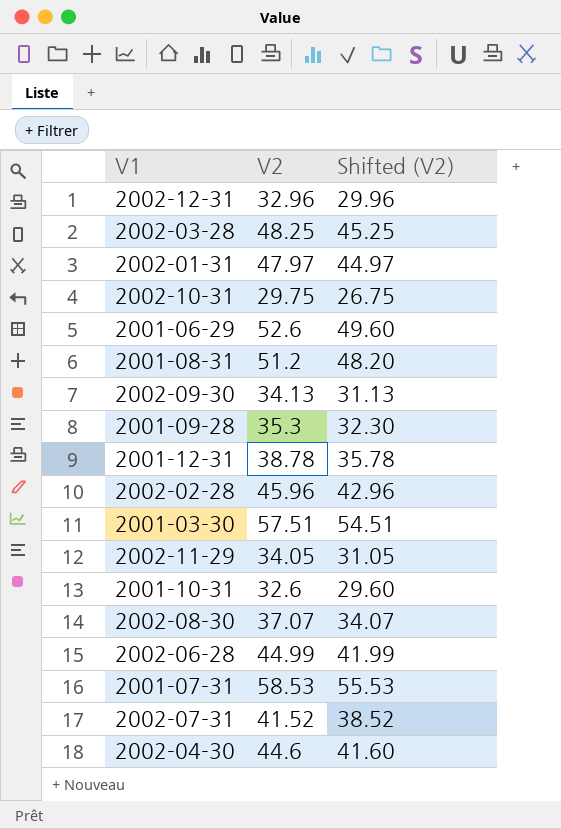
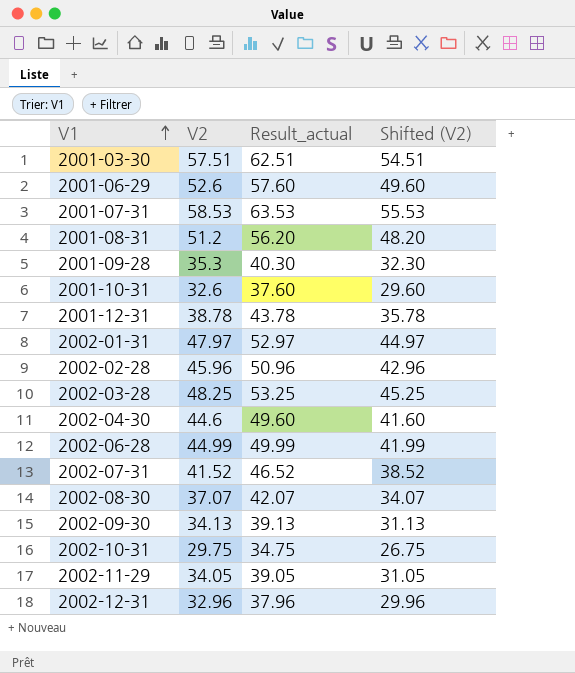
row order: none -> V1 ascending
column Result_actual | formula: none -> [V2] + 5

